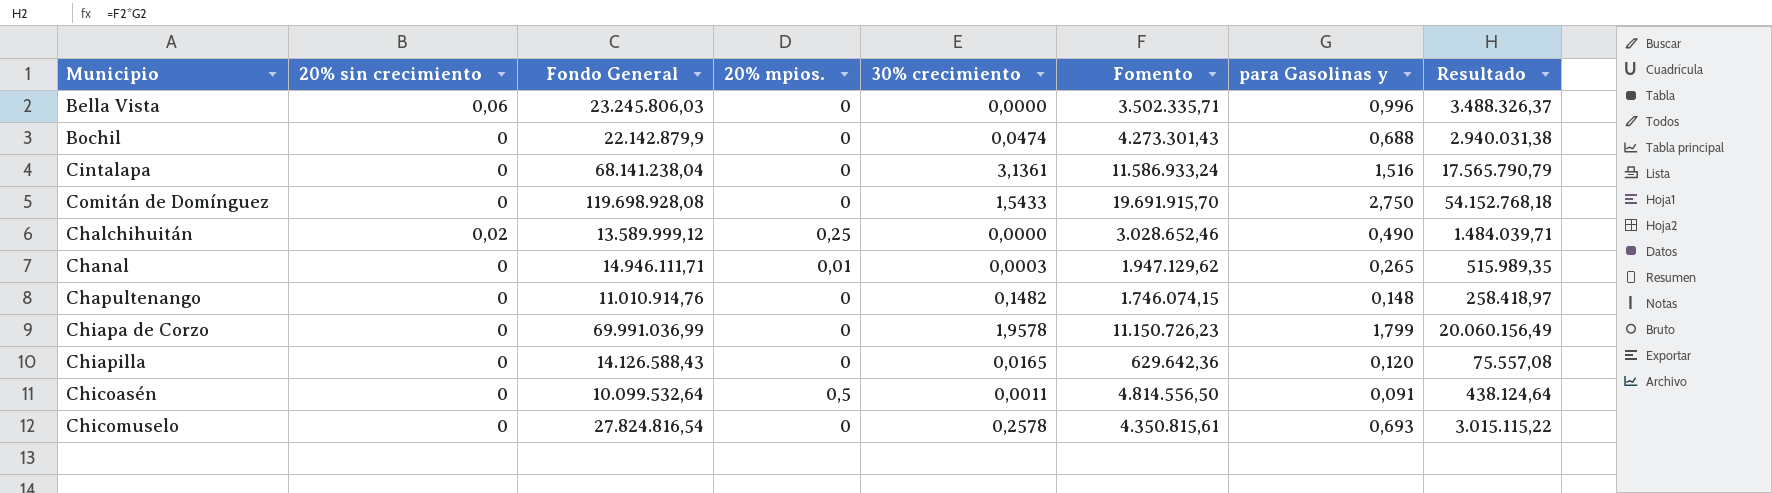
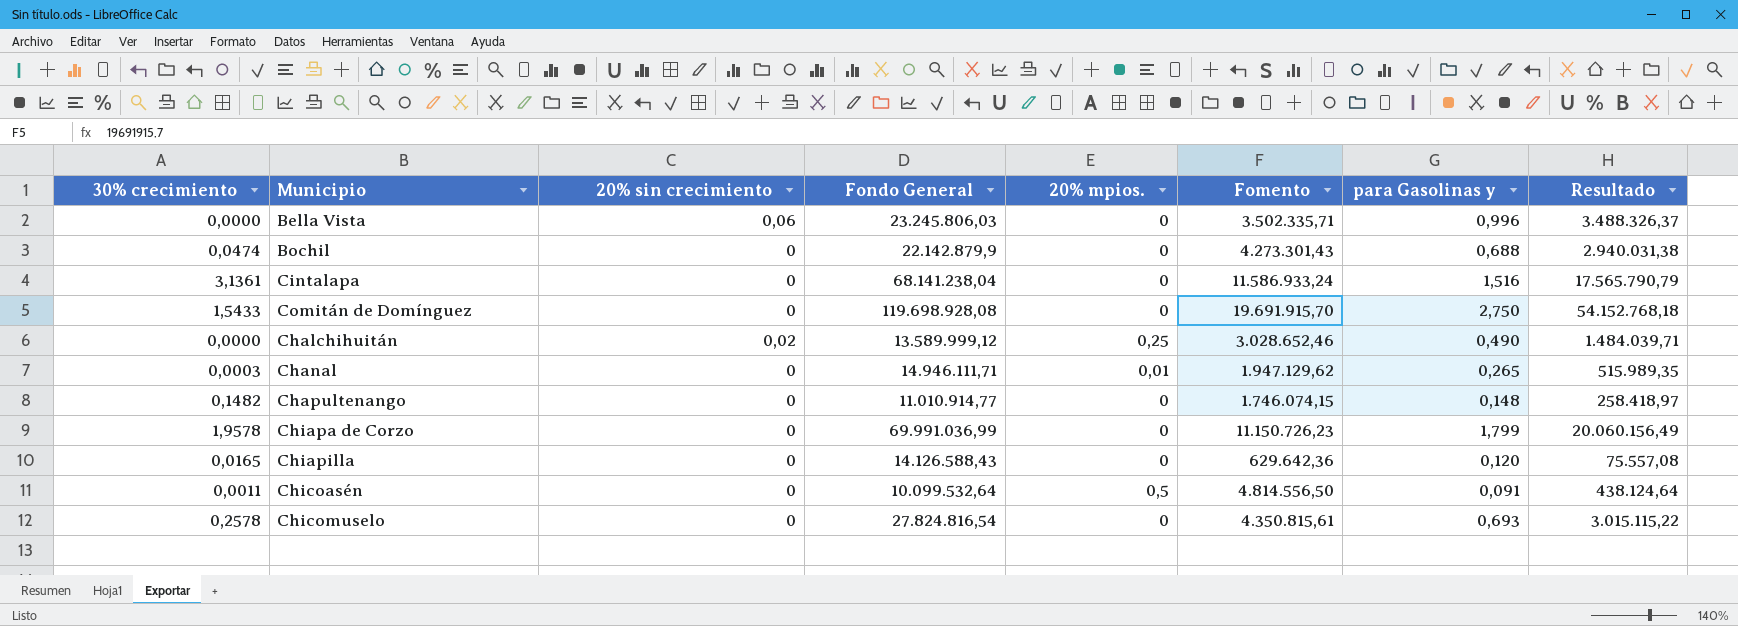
column 30% crecimiento | position: 5 -> 1
Chapultenango | Fondo General: 11.010.914,76 -> 11.010.914,77

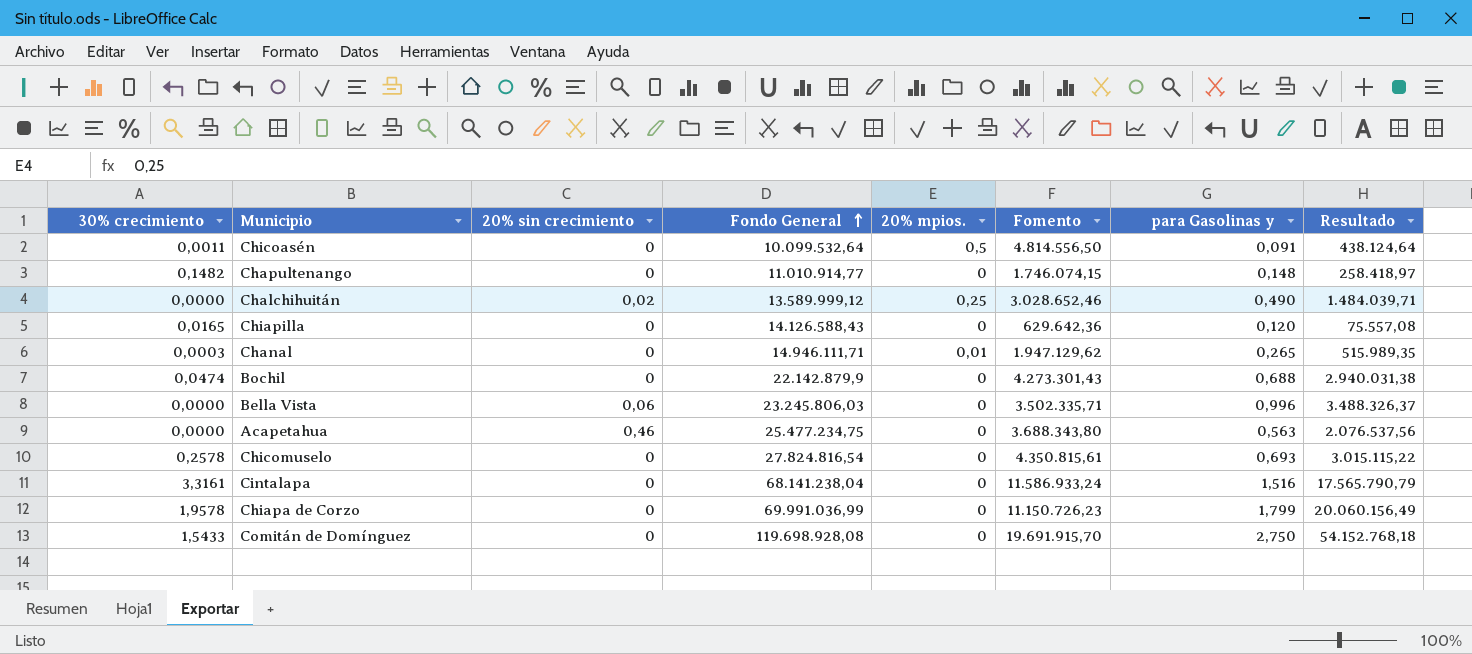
row order: none -> Fondo General ascending
row Acapetahua: none -> 0,0000 | 0,46 | 25.477.234,75 | 0 | 3.688.343,80 | 0,563 | 2.076.537,56
Cintalapa | 30% crecimiento: 3,1361 -> 3,3161

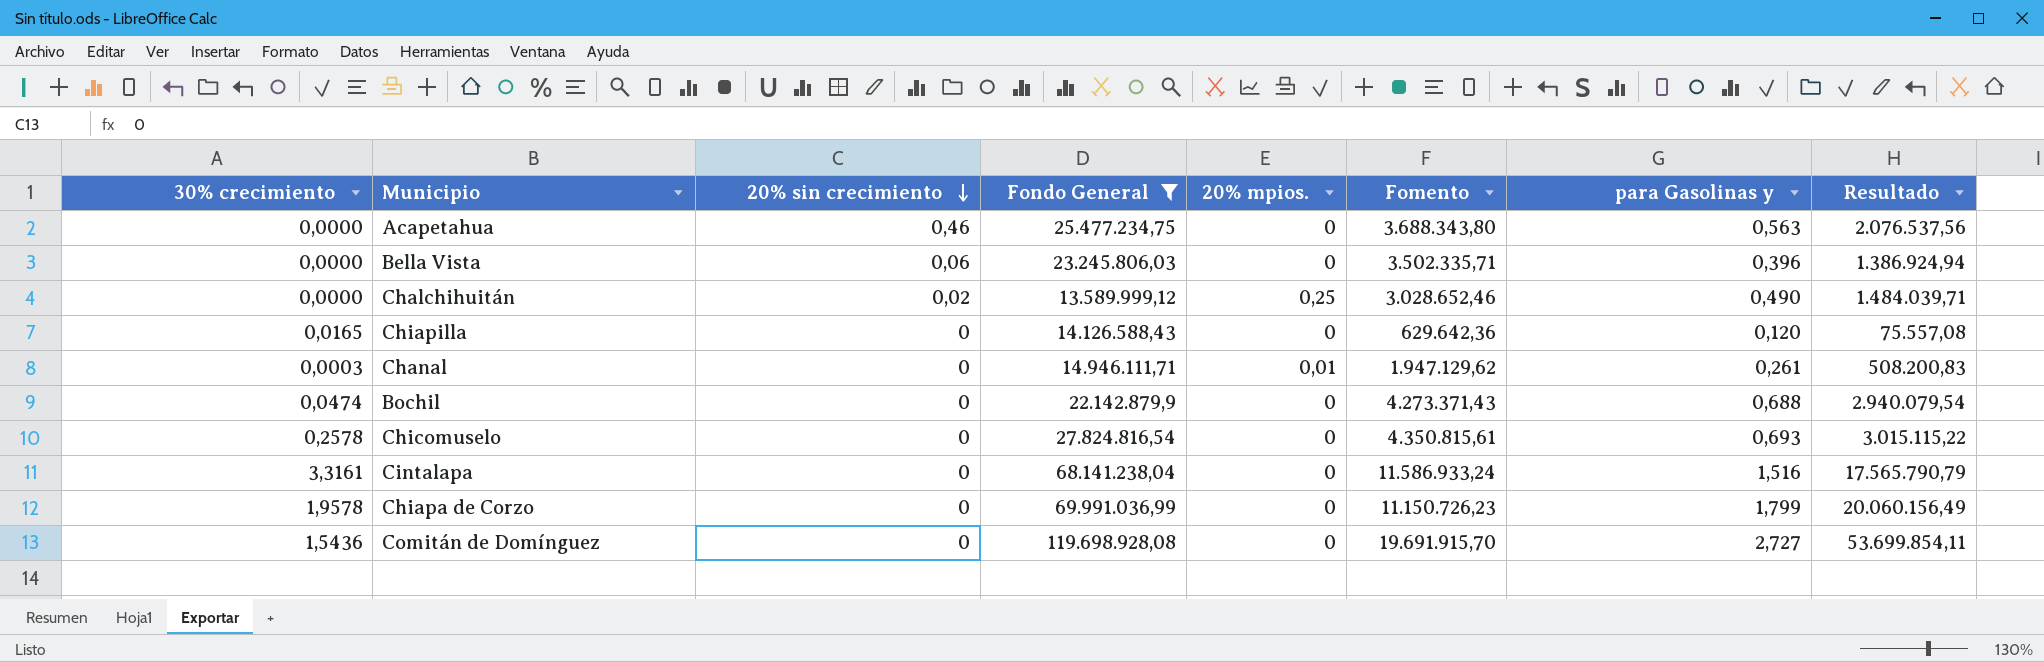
filter: none -> Fondo General >= 13.589.999,12
row order: Fondo General ascending -> 20% sin crecimiento descending
Bella Vista | para Gasolinas y: 0,996 -> 0,396
Bella Vista | Resultado: 3.488.326,37 -> 1.386.924,94
Chanal | para Gasolinas y: 0,265 -> 0,261
Chanal | Resultado: 515.989,35 -> 508.200,83
Bochil | Fomento: 4.273.301,43 -> 4.273.371,43
Bochil | Resultado: 2.940.031,38 -> 2.940.079,54
Comitán de Domínguez | 30% crecimiento: 1,5433 -> 1,5436
Comitán de Domínguez | para Gasolinas y: 2,750 -> 2,727
Comitán de Domínguez | Resultado: 54.152.768,18 -> 53.699.854,11

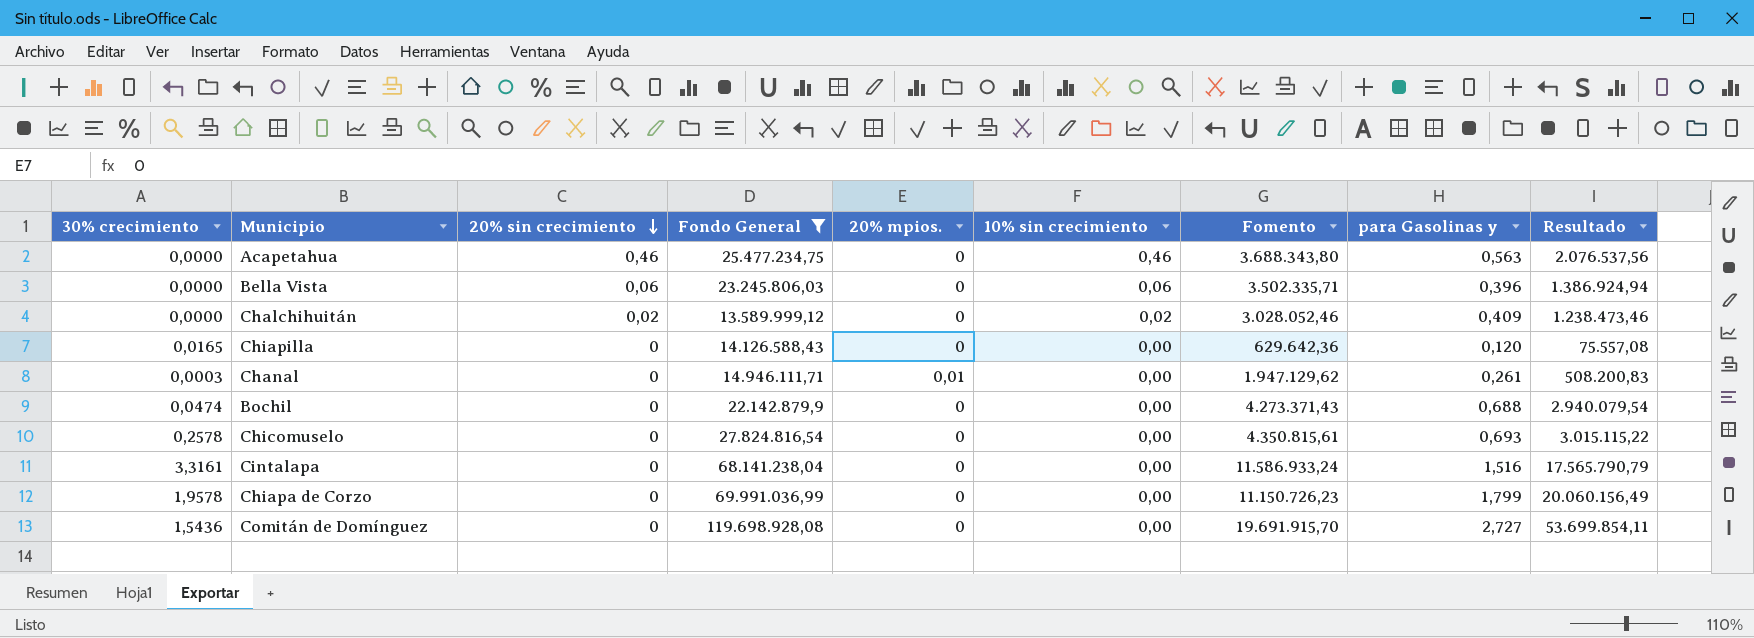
column 10% sin crecimiento | position: none -> 6
Chalchihuitán | 20% mpios.: 0,25 -> 0
Chalchihuitán | Fomento: 3.028.652,46 -> 3.028.052,46
Chalchihuitán | para Gasolinas y: 0,490 -> 0,409
Chalchihuitán | Resultado: 1.484.039,71 -> 1.238.473,46

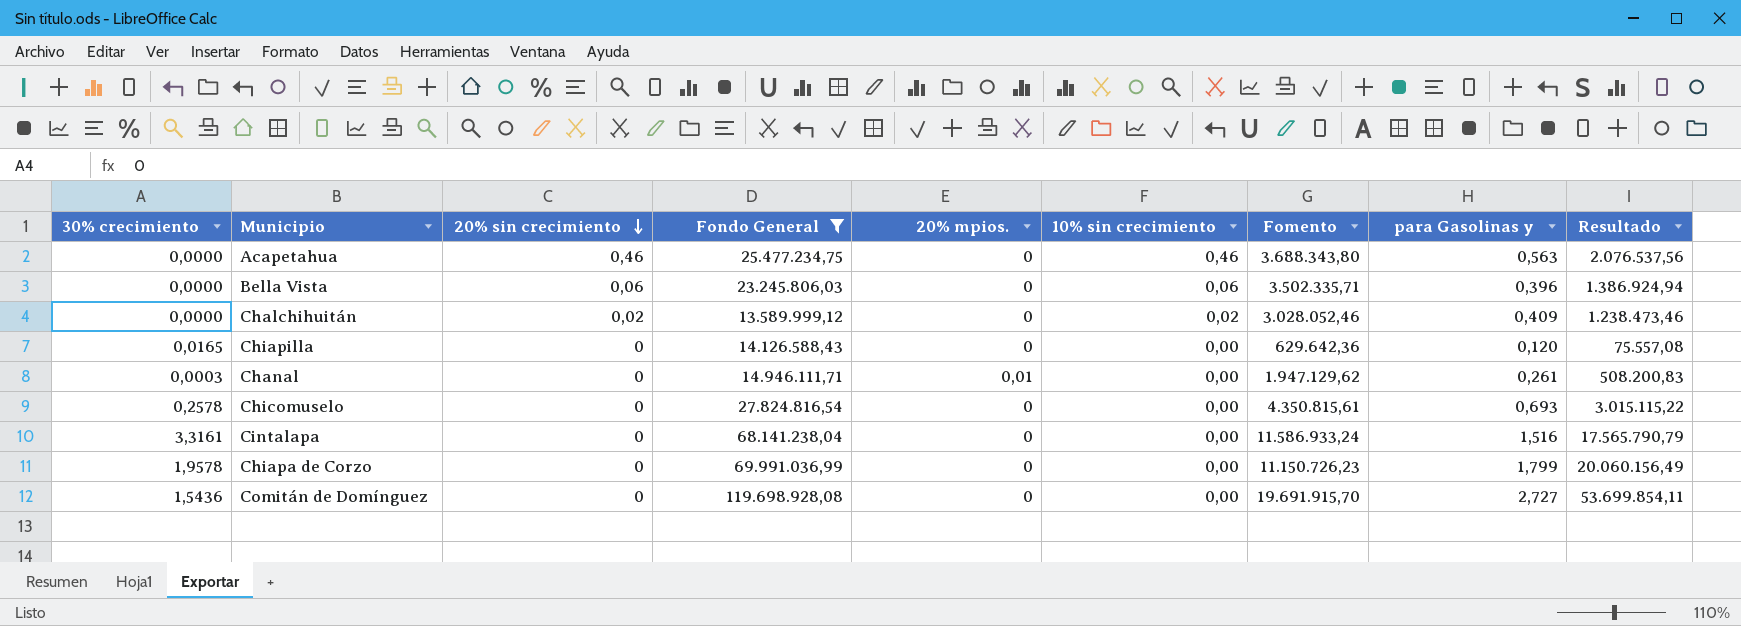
row Bochil: 0,0474 | 0 | 22.142.879,9 | 0 | 0,00 | 4.273.371,43 | 0,688 | 2.940.079,54 -> none

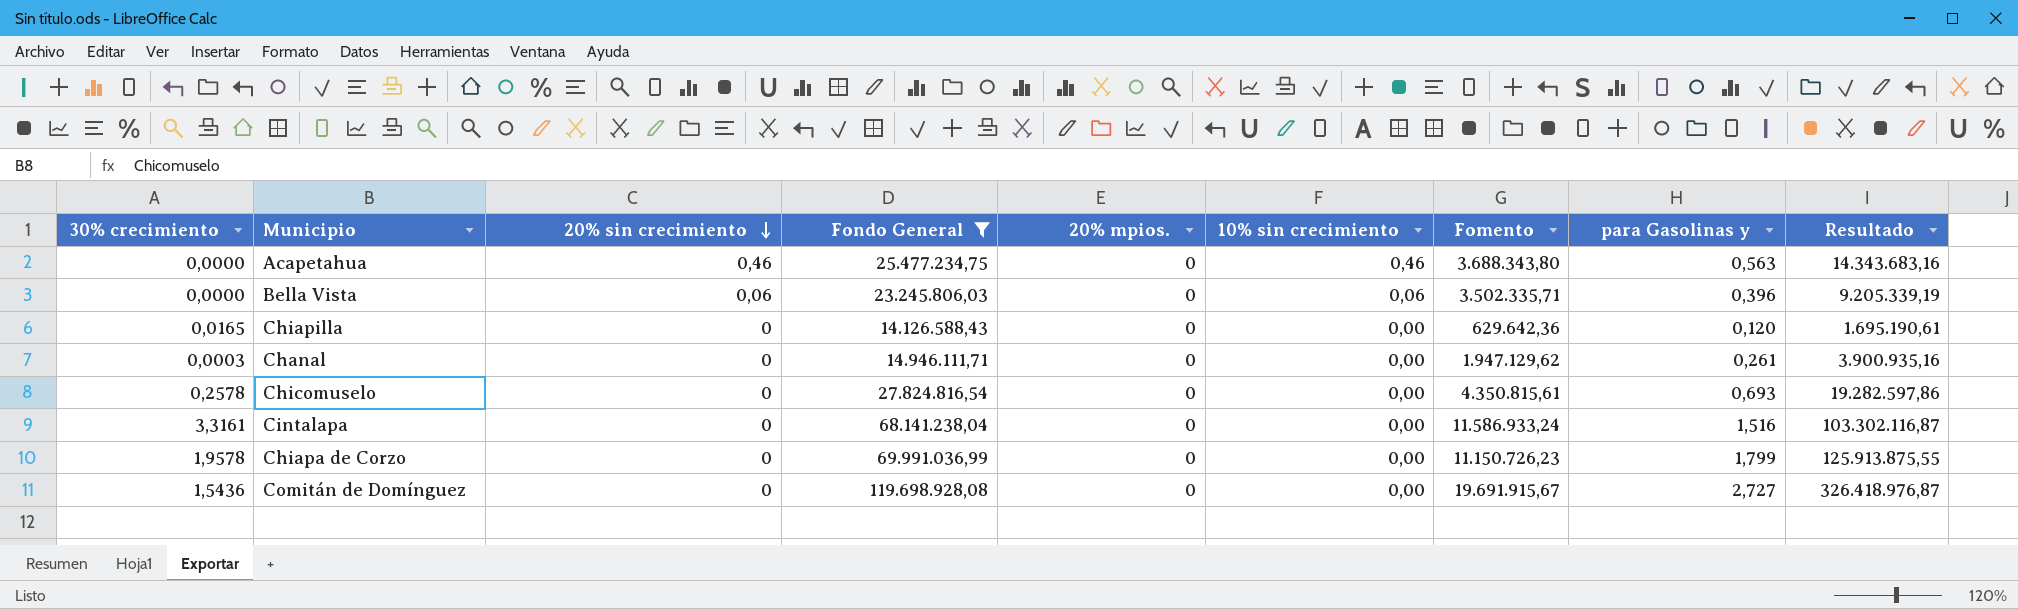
column Resultado | formula: [Fomento] * [para Gasolinas y] -> [Fondo General] * [para Gasolinas y]
row Chalchihuitán: 0,0000 | 0,02 | 13.589.999,12 | 0 | 0,02 | 3.028.052,46 | 0,409 | 1.238.473,46 -> none
Chanal | 20% mpios.: 0,01 -> 0
Comitán de Domínguez | Fomento: 19.691.915,70 -> 19.691.915,67

